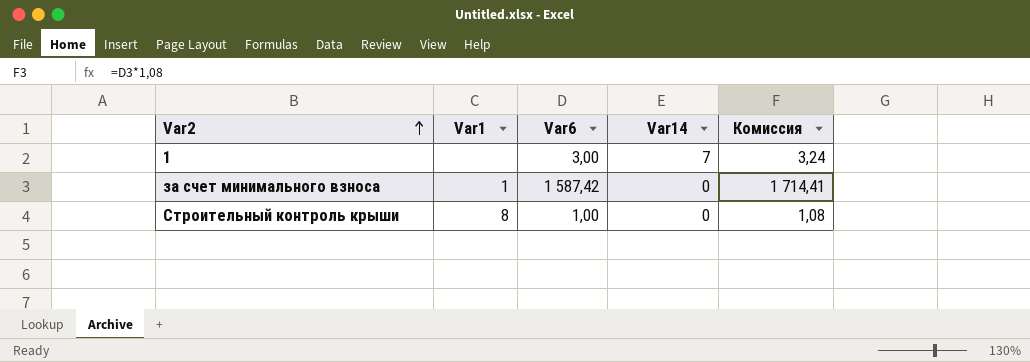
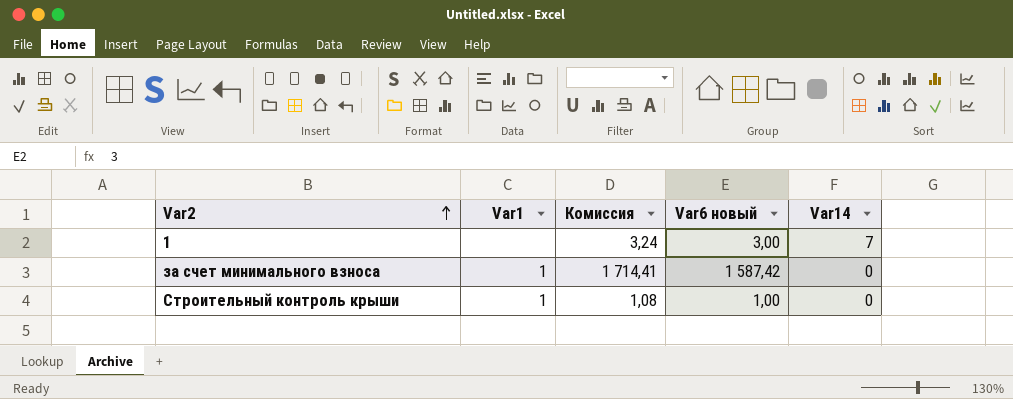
column Комиссия | position: 5 -> 3
column name: Var6 -> Var6 новый
Строительный контроль крыши | Var1: 8 -> 1

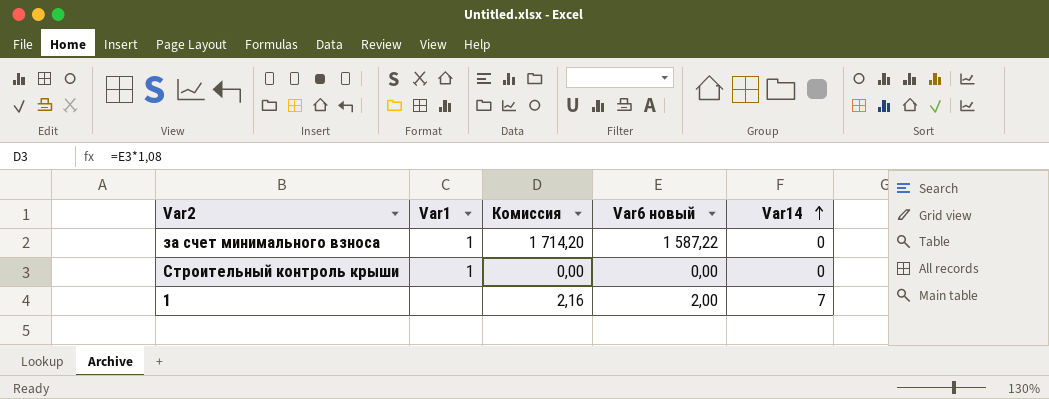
row order: Var2 ascending -> Var14 ascending
за счет минимального взноса | Комиссия: 1 714,41 -> 1 714,20
за счет минимального взноса | Var6 новый: 1 587,42 -> 1 587,22
Строительный контроль крыши | Комиссия: 1,08 -> 0,00
Строительный контроль крыши | Var6 новый: 1,00 -> 0,00
1 | Комиссия: 3,24 -> 2,16
1 | Var6 новый: 3,00 -> 2,00

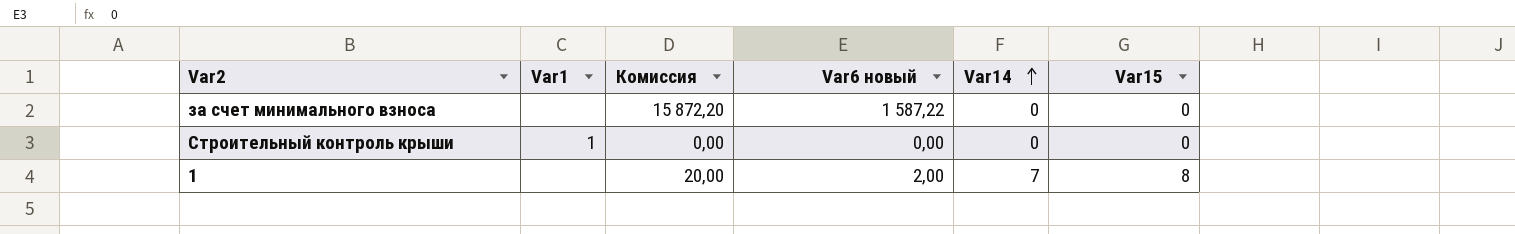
column Комиссия | formula: [Var6 новый] * 1,08 -> [Var6 новый] * 10
column Var15 | position: none -> 6
за счет минимального взноса | Var1: 1 -> none

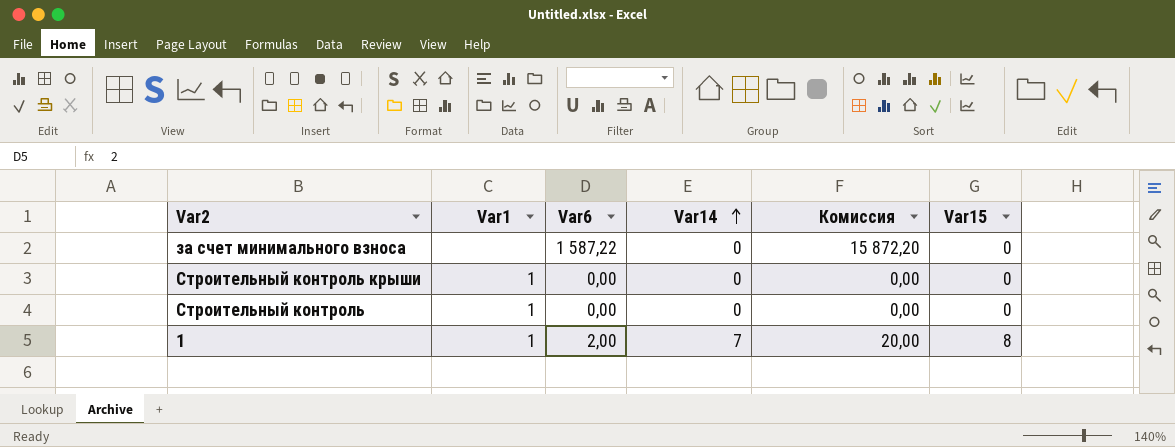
column name: Var6 новый -> Var6
column Комиссия | position: 3 -> 5
row Строительный контроль: none -> 1 | 0,00 | 0 | 0,00 | 0
1 | Var1: none -> 1

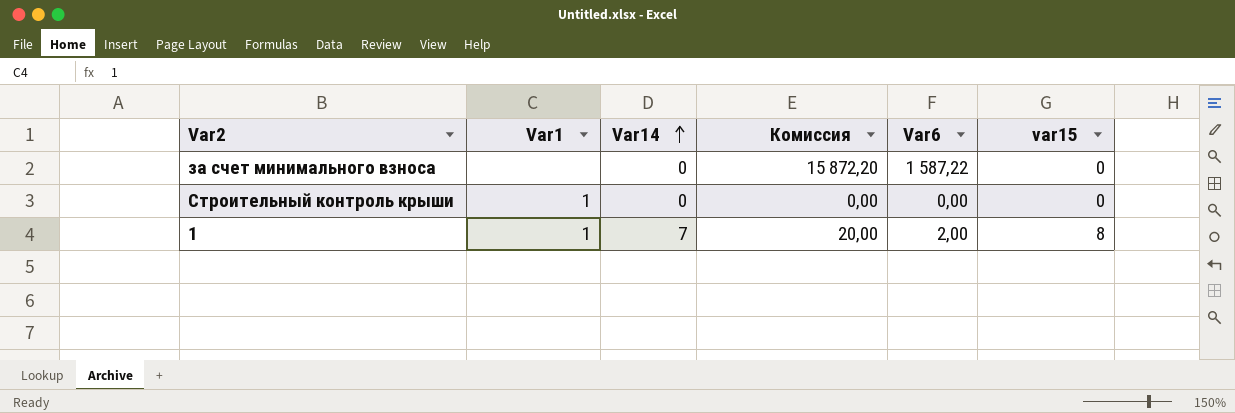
column Var6 | position: 3 -> 5
column name: Var15 -> var15
row Строительный контроль: 1 | 0,00 | 0 | 0,00 | 0 -> none

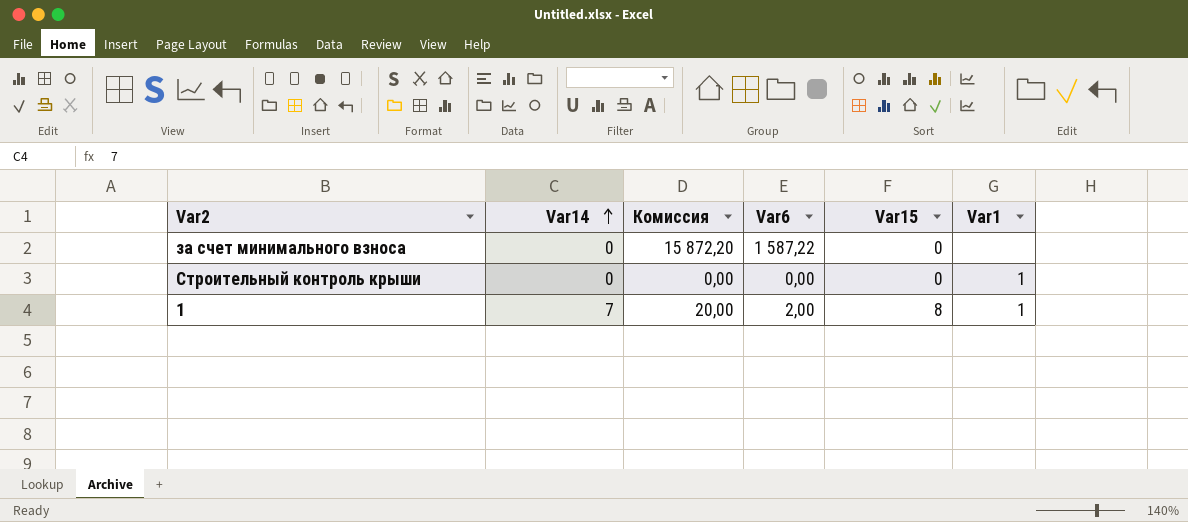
column name: var15 -> Var15
column Var1 | position: 2 -> 6

